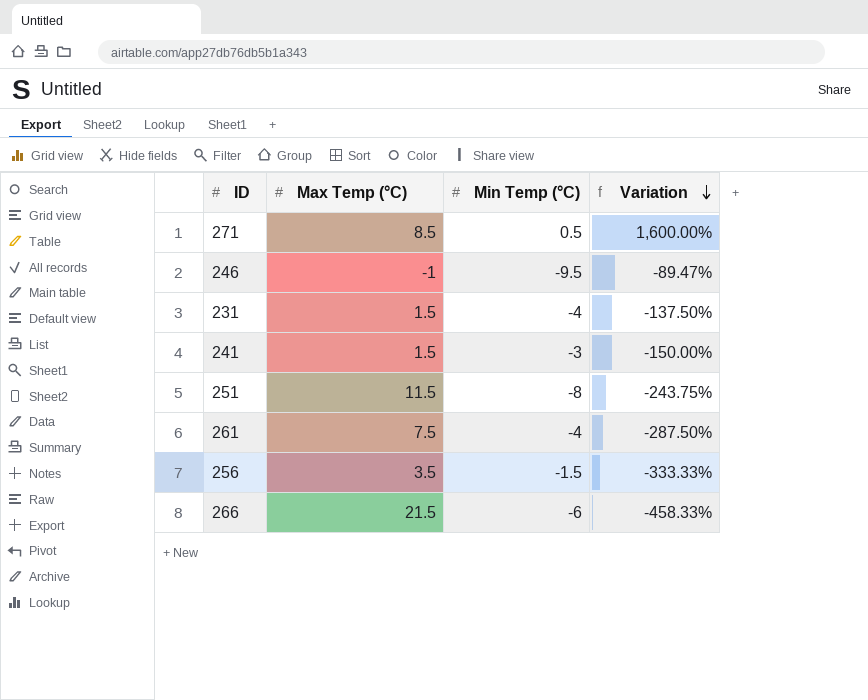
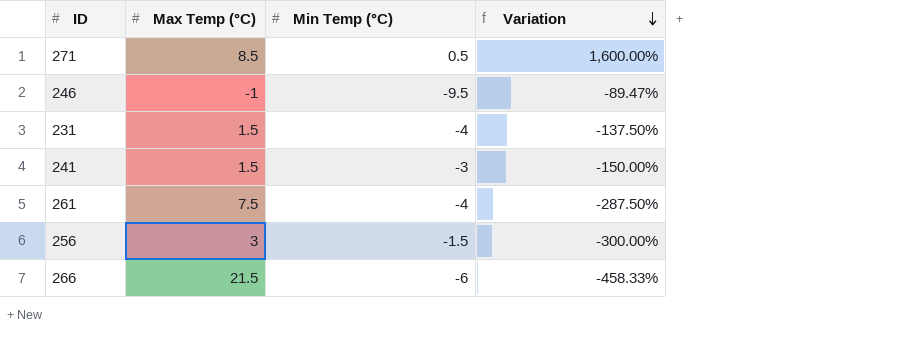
row 251: 11.5 | -8 | -243.75% -> none
256 | Max Temp (°C): 3.5 -> 3
256 | Variation: -333.33% -> -300.00%

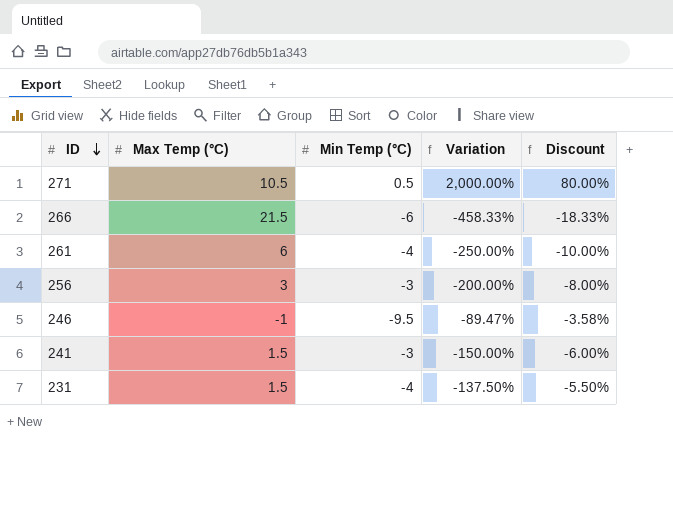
row order: Variation descending -> ID descending
column Discount | formula: none -> [Variation] * 0.04
271 | Max Temp (°C): 8.5 -> 10.5
271 | Variation: 1,600.00% -> 2,000.00%
261 | Max Temp (°C): 7.5 -> 6
261 | Variation: -287.50% -> -250.00%
256 | Min Temp (°C): -1.5 -> -3
256 | Variation: -300.00% -> -200.00%

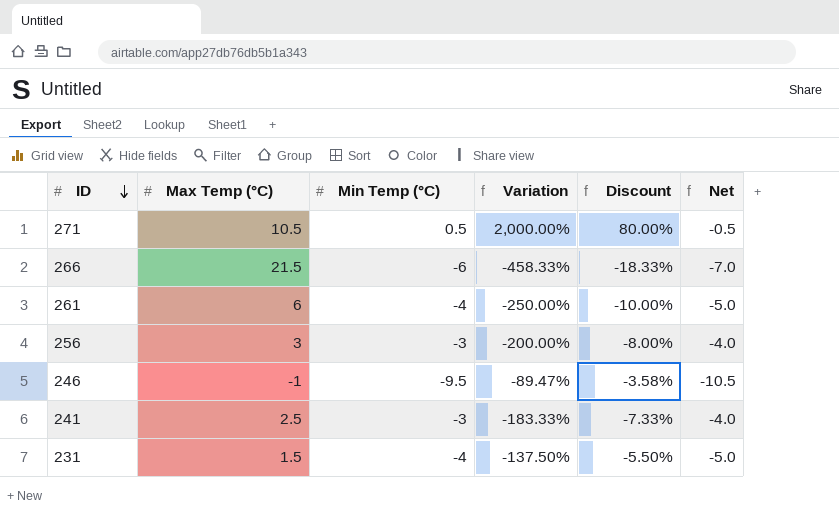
column Net | formula: none -> [Min Temp (°C)] - 1
241 | Max Temp (°C): 1.5 -> 2.5
241 | Variation: -150.00% -> -183.33%
241 | Discount: -6.00% -> -7.33%

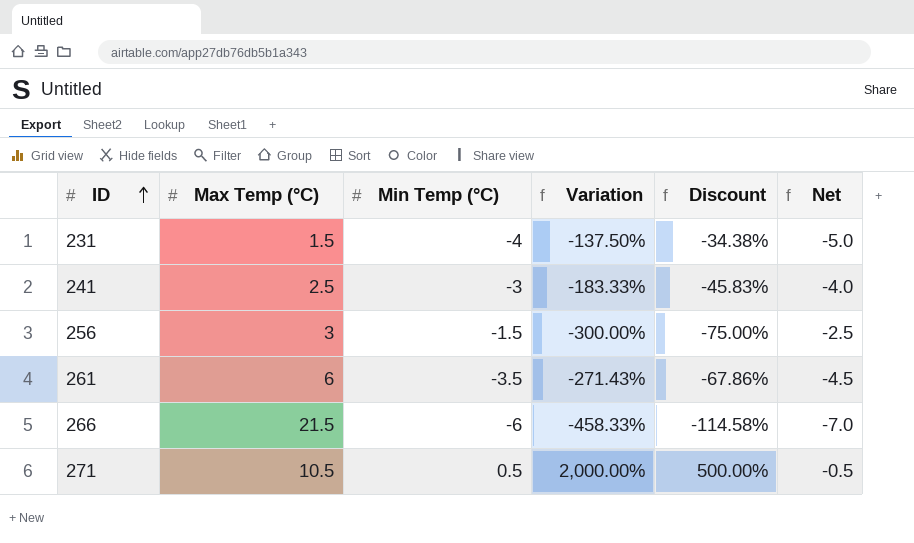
row order: ID descending -> ID ascending
column Discount | formula: [Variation] * 0.04 -> [Variation] * 0.25
row 246: -1 | -9.5 | -89.47% | -3.58% | -10.5 -> none
256 | Min Temp (°C): -3 -> -1.5
256 | Variation: -200.00% -> -300.00%
256 | Net: -4.0 -> -2.5
261 | Min Temp (°C): -4 -> -3.5
261 | Variation: -250.00% -> -271.43%
261 | Net: -5.0 -> -4.5

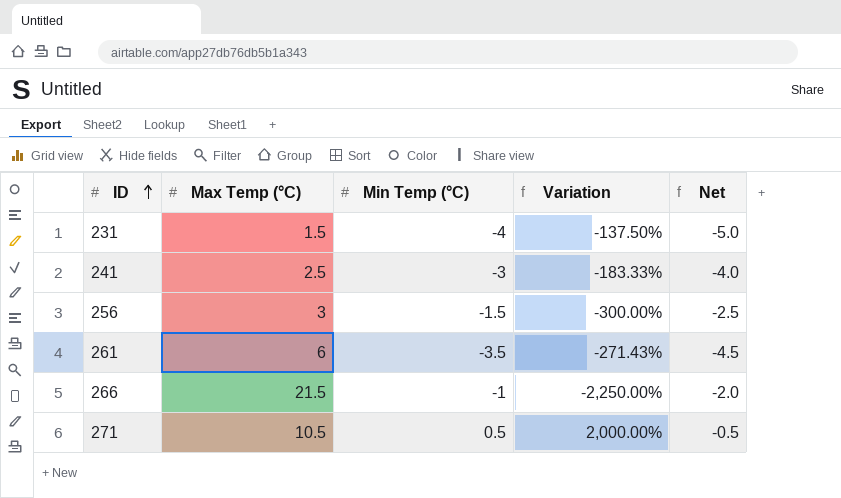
column Discount | formula: [Variation] * 0.25 -> none
266 | Min Temp (°C): -6 -> -1
266 | Variation: -458.33% -> -2,250.00%
266 | Net: -7.0 -> -2.0

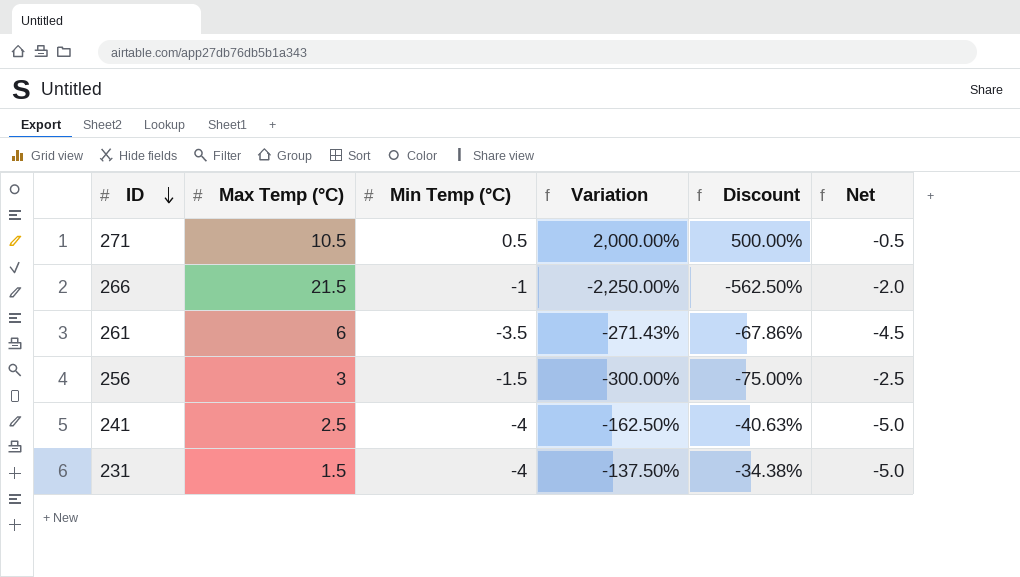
row order: ID ascending -> ID descending
column Discount | formula: none -> [Variation] * 0.25
241 | Min Temp (°C): -3 -> -4
241 | Variation: -183.33% -> -162.50%
241 | Net: -4.0 -> -5.0

